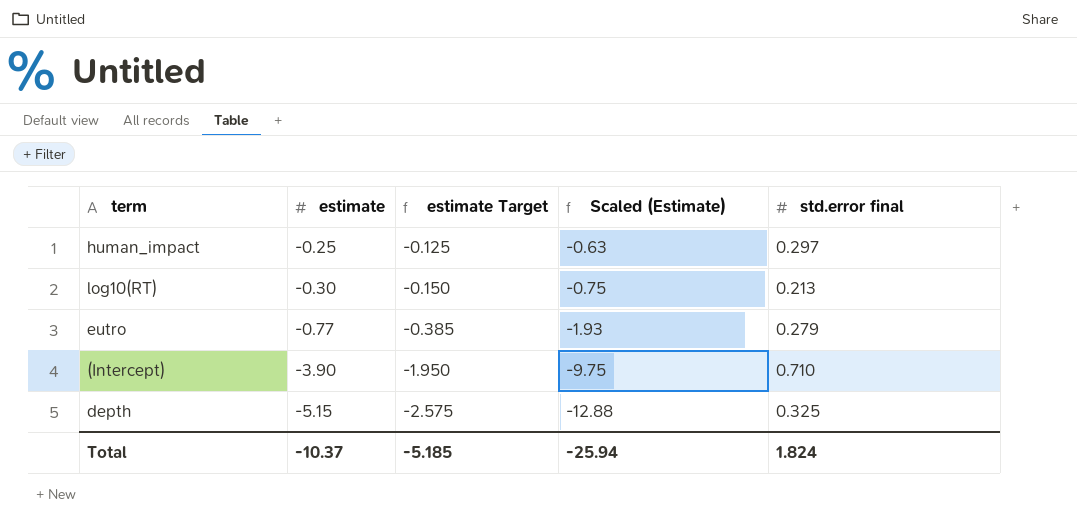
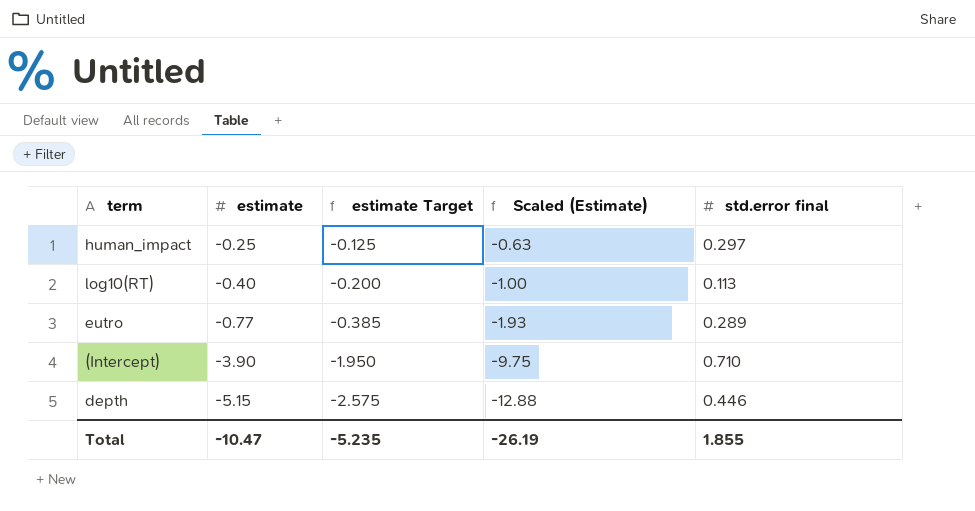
log10(RT) | estimate: -0.30 -> -0.40
log10(RT) | estimate Target: -0.150 -> -0.200
log10(RT) | Scaled (Estimate): -0.75 -> -1.00
log10(RT) | std.error final: 0.213 -> 0.113
eutro | std.error final: 0.279 -> 0.289
depth | std.error final: 0.325 -> 0.446
Total | estimate: -10.37 -> -10.47
Total | estimate Target: -5.185 -> -5.235
Total | Scaled (Estimate): -25.94 -> -26.19
Total | std.error final: 1.824 -> 1.855

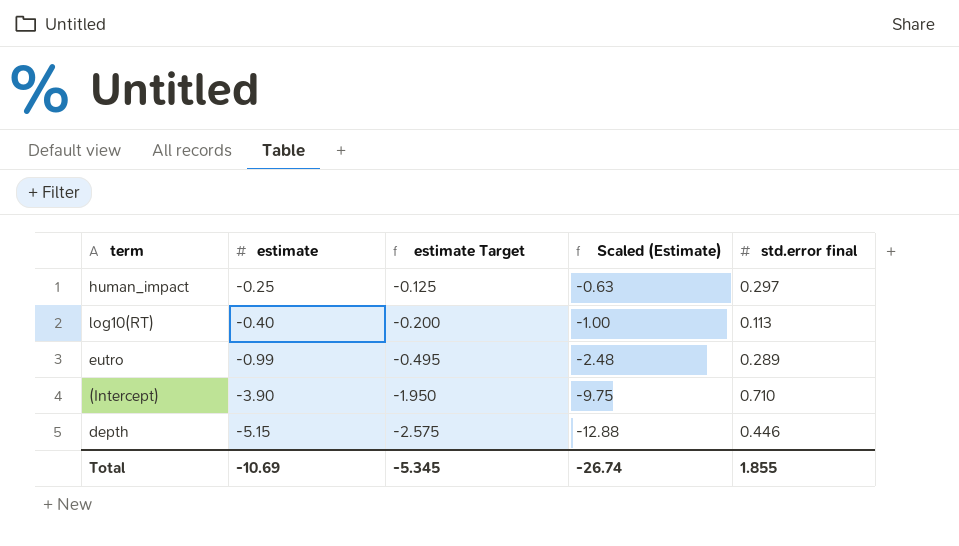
eutro | estimate: -0.77 -> -0.99
eutro | estimate Target: -0.385 -> -0.495
eutro | Scaled (Estimate): -1.93 -> -2.48
Total | estimate: -10.47 -> -10.69
Total | estimate Target: -5.235 -> -5.345
Total | Scaled (Estimate): -26.19 -> -26.74

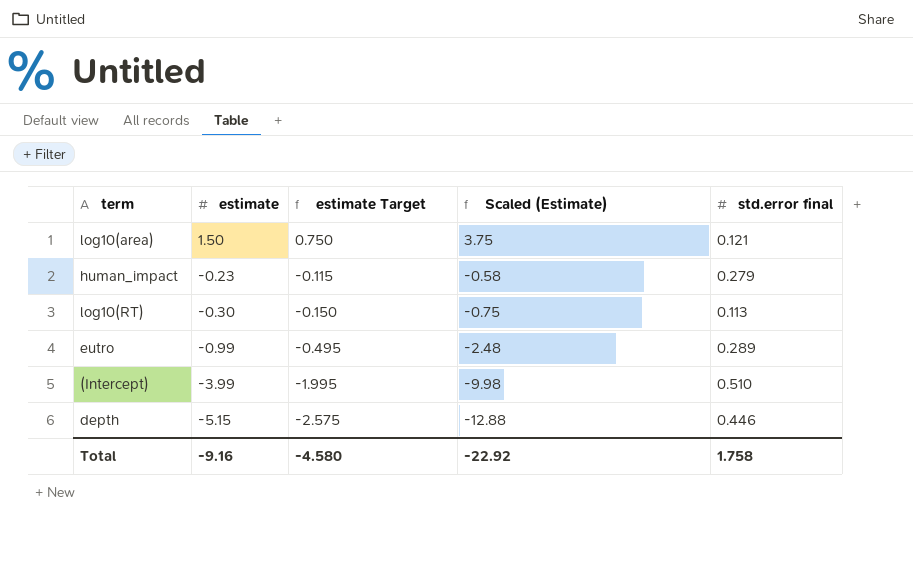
row log10(area): none -> 1.50 | 0.750 | 3.75 | 0.121
human_impact | estimate: -0.25 -> -0.23
human_impact | estimate Target: -0.125 -> -0.115
human_impact | Scaled (Estimate): -0.63 -> -0.58
human_impact | std.error final: 0.297 -> 0.279
log10(RT) | estimate: -0.40 -> -0.30
log10(RT) | estimate Target: -0.200 -> -0.150
log10(RT) | Scaled (Estimate): -1.00 -> -0.75
(Intercept) | estimate: -3.90 -> -3.99
(Intercept) | estimate Target: -1.950 -> -1.995
(Intercept) | Scaled (Estimate): -9.75 -> -9.98
(Intercept) | std.error final: 0.710 -> 0.510
Total | estimate: -10.69 -> -9.16
Total | estimate Target: -5.345 -> -4.580
Total | Scaled (Estimate): -26.74 -> -22.92
Total | std.error final: 1.855 -> 1.758

